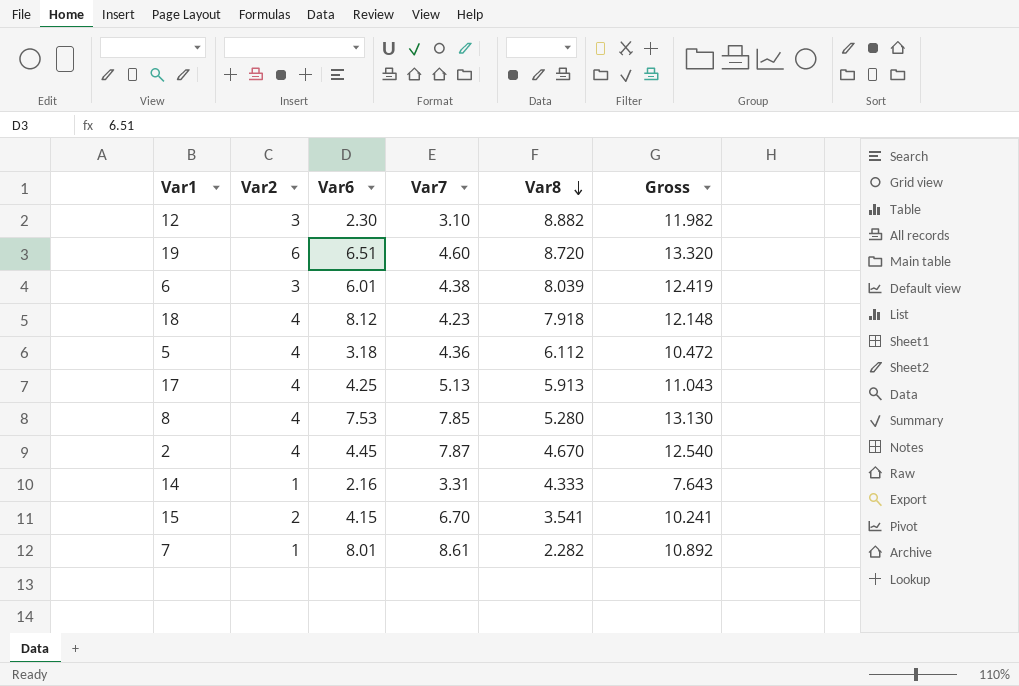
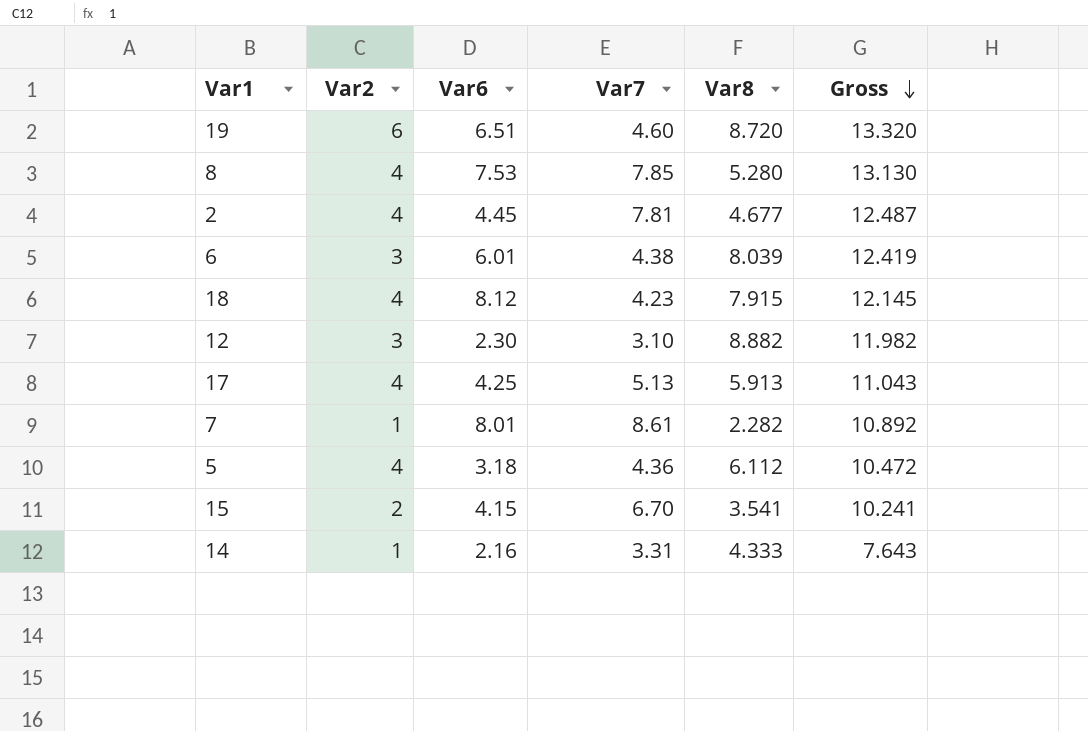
row order: Var8 descending -> Gross descending
2 | Var7: 7.87 -> 7.81
2 | Var8: 4.670 -> 4.677
2 | Gross: 12.540 -> 12.487
18 | Var8: 7.918 -> 7.915
18 | Gross: 12.148 -> 12.145

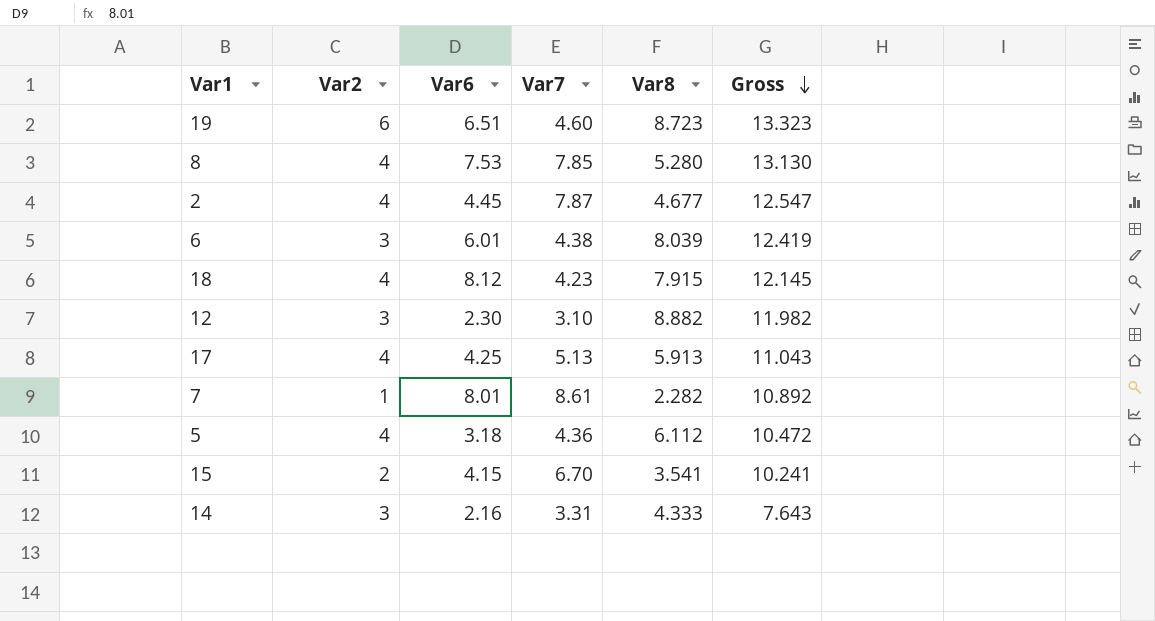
19 | Var8: 8.720 -> 8.723
19 | Gross: 13.320 -> 13.323
2 | Var7: 7.81 -> 7.87
2 | Gross: 12.487 -> 12.547
14 | Var2: 1 -> 3

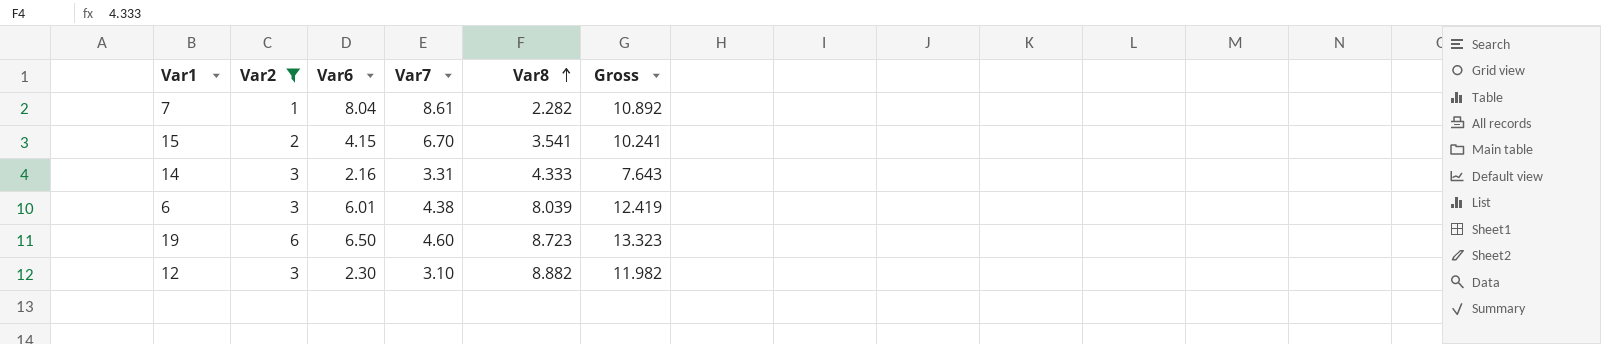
filter: none -> Var2 != 4
row order: Gross descending -> Var8 ascending
7 | Var6: 8.01 -> 8.04
19 | Var6: 6.51 -> 6.50

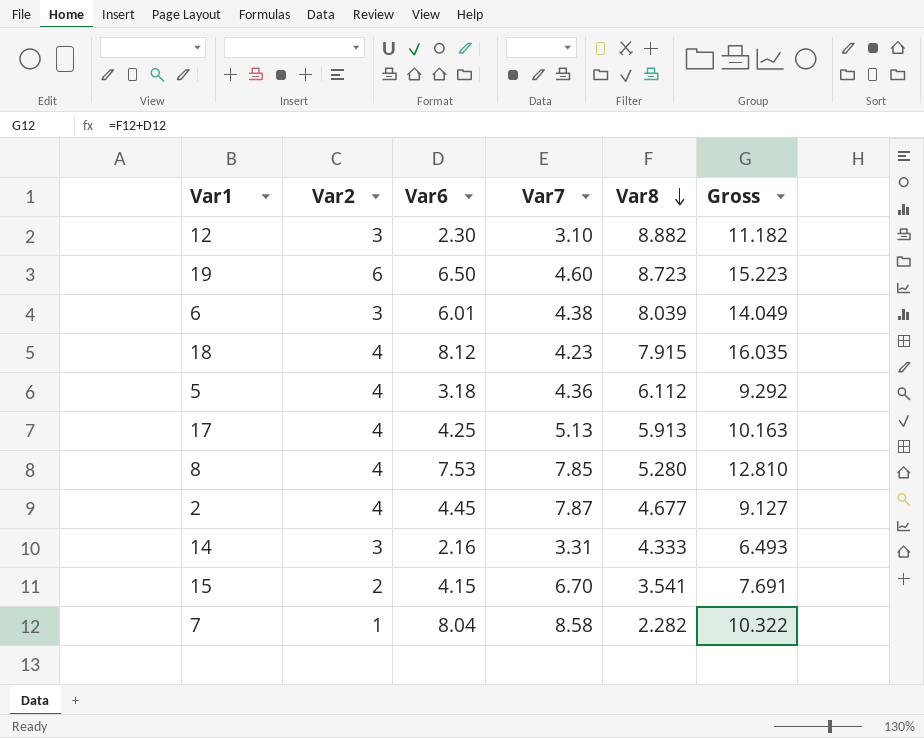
filter: Var2 != 4 -> none
row order: Var8 ascending -> Var8 descending
column Gross | formula: [Var7] + [Var8] -> [Var6] + [Var8]
7 | Var7: 8.61 -> 8.58

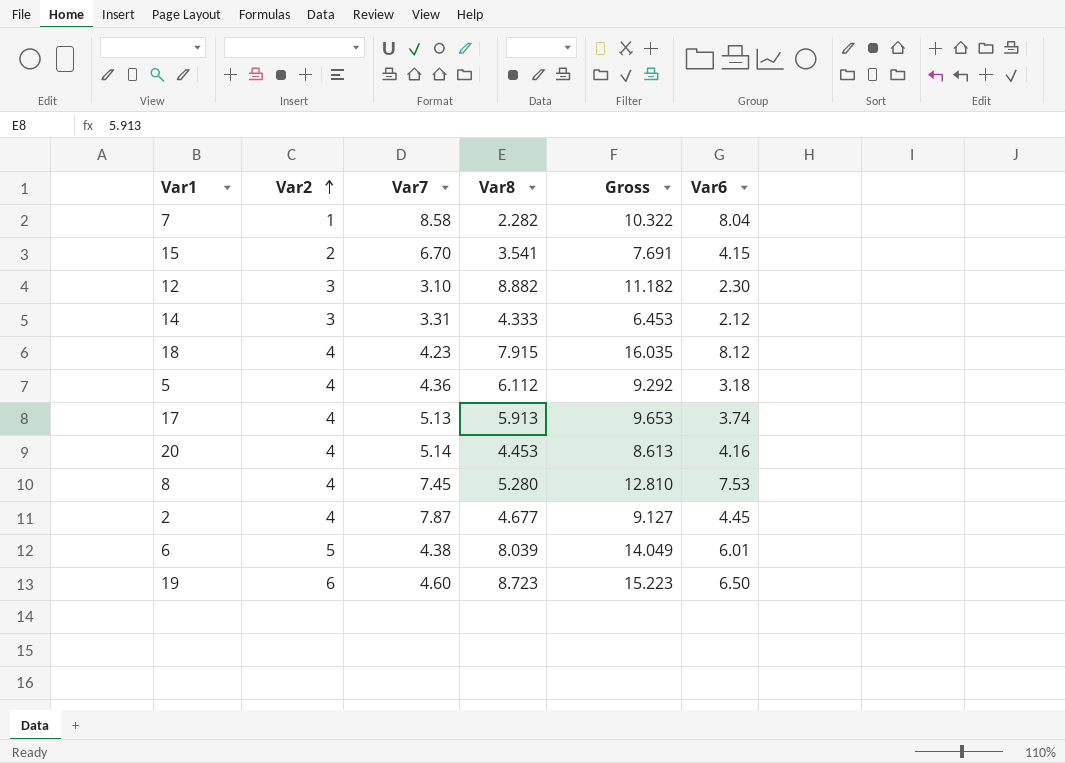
row order: Var8 descending -> Var2 ascending
column Var6 | position: 3 -> 6
14 | Gross: 6.493 -> 6.453
14 | Var6: 2.16 -> 2.12
17 | Gross: 10.163 -> 9.653
17 | Var6: 4.25 -> 3.74
row 20: none -> 4 | 5.14 | 4.453 | 8.613 | 4.16
8 | Var7: 7.85 -> 7.45
6 | Var2: 3 -> 5

